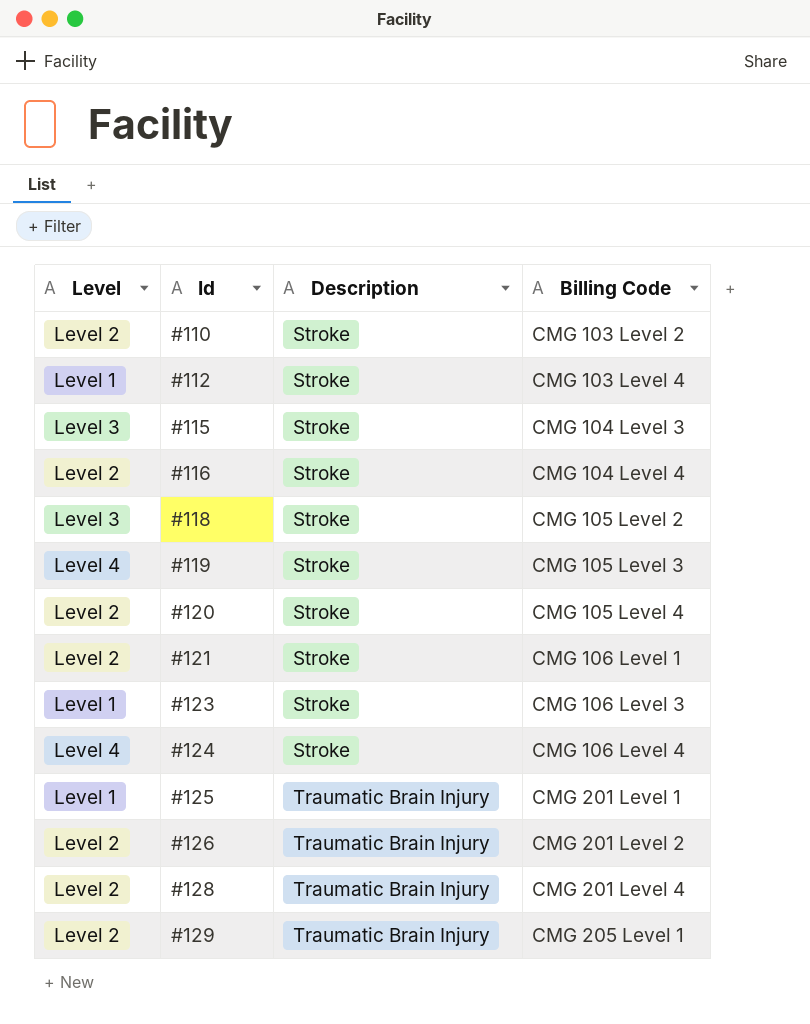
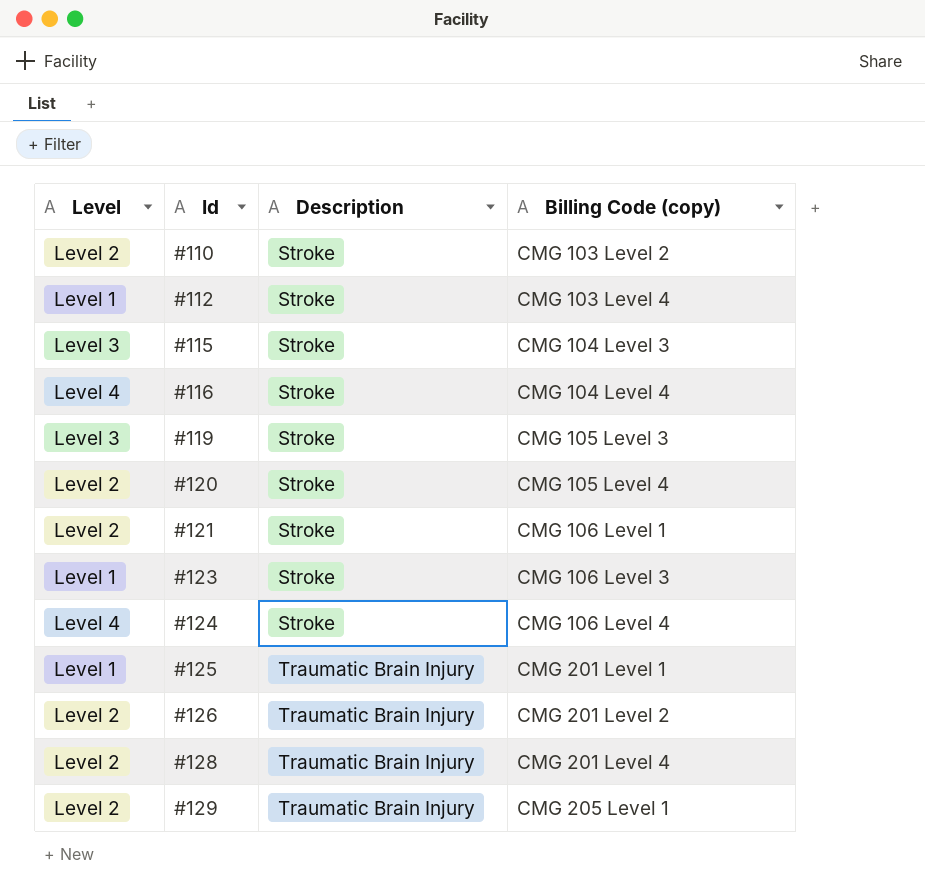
column name: Billing Code -> Billing Code (copy)
row #118: Level 3 | Stroke | CMG 105 Level 2 -> none
#116 | Level: Level 2 -> Level 4
#119 | Level: Level 4 -> Level 3

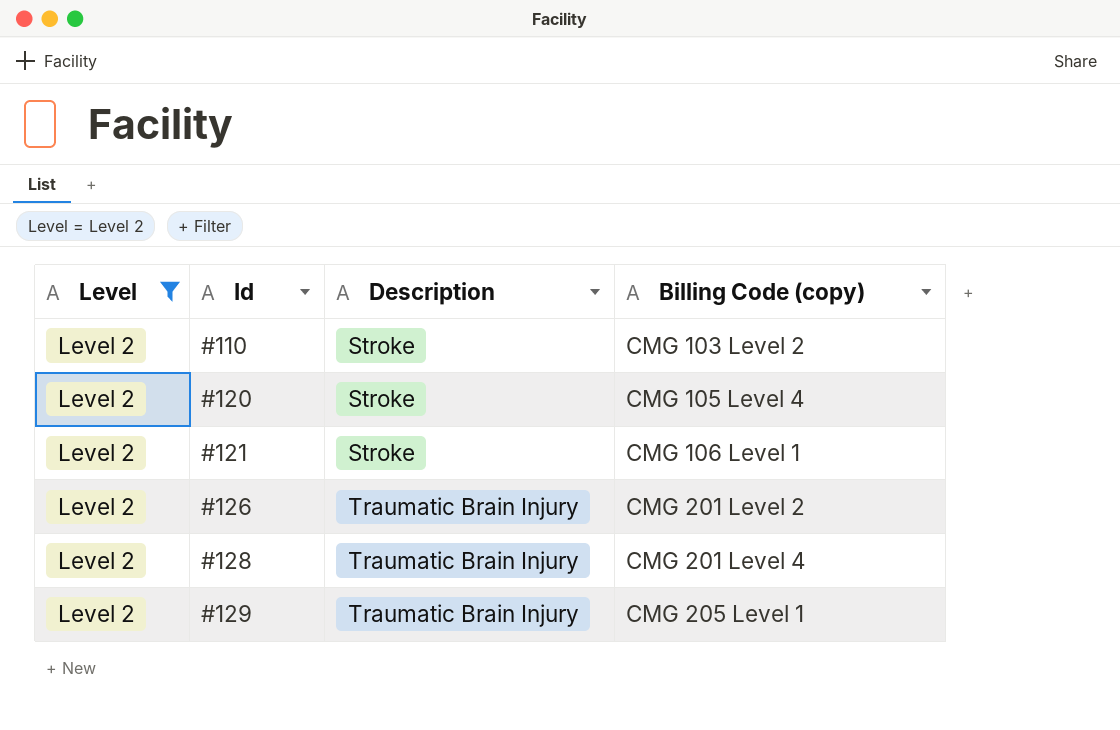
filter: none -> Level = Level 2

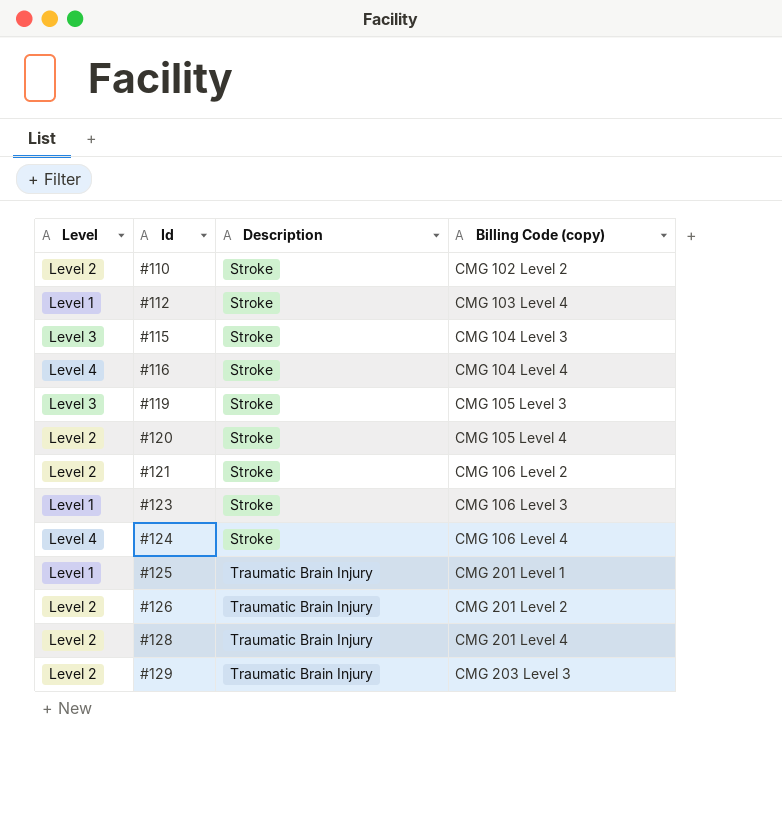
filter: Level = Level 2 -> none
#110 | Billing Code (copy): CMG 103 Level 2 -> CMG 102 Level 2
#121 | Billing Code (copy): CMG 106 Level 1 -> CMG 106 Level 2
#129 | Billing Code (copy): CMG 205 Level 1 -> CMG 203 Level 3

